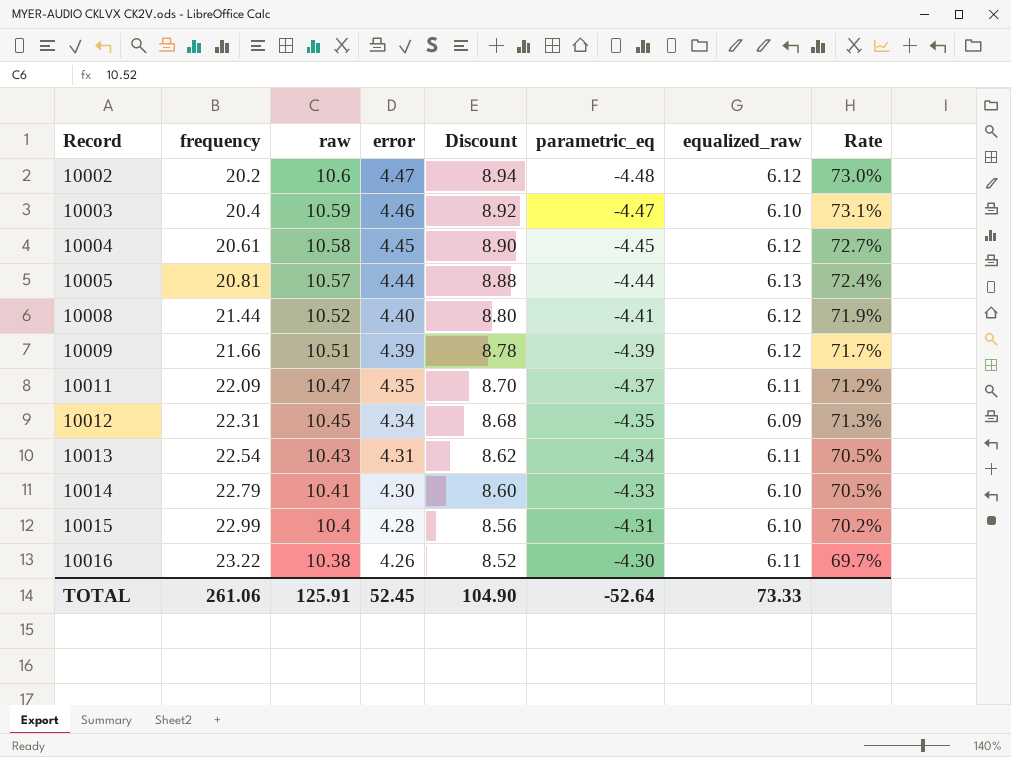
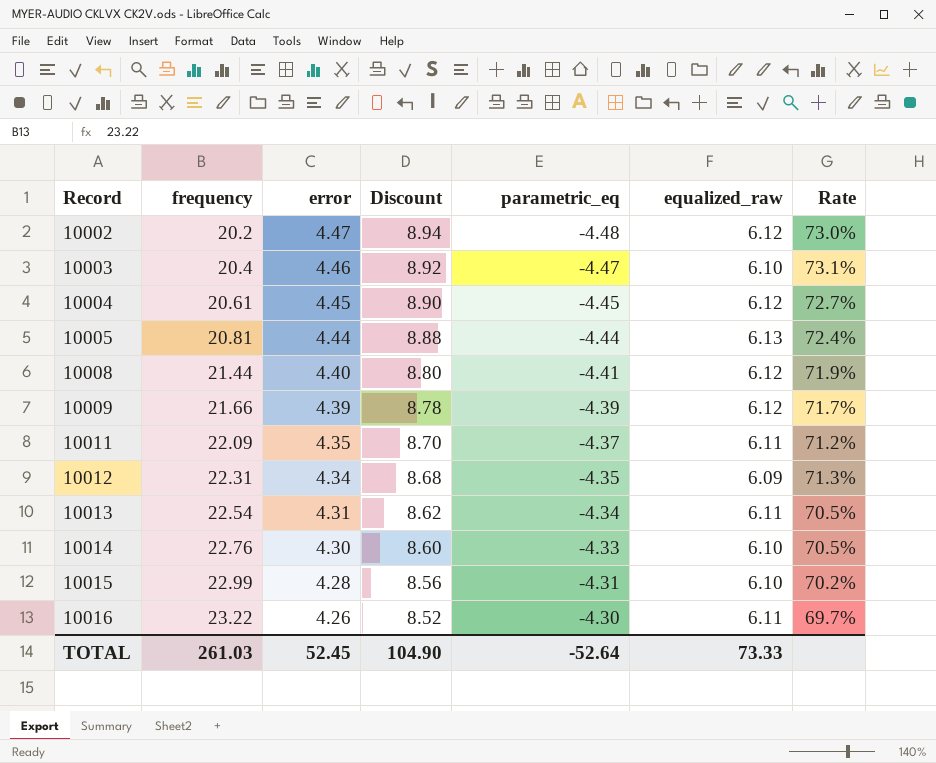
column raw | position: 3 -> none
10014 | frequency: 22.79 -> 22.76
TOTAL | frequency: 261.06 -> 261.03

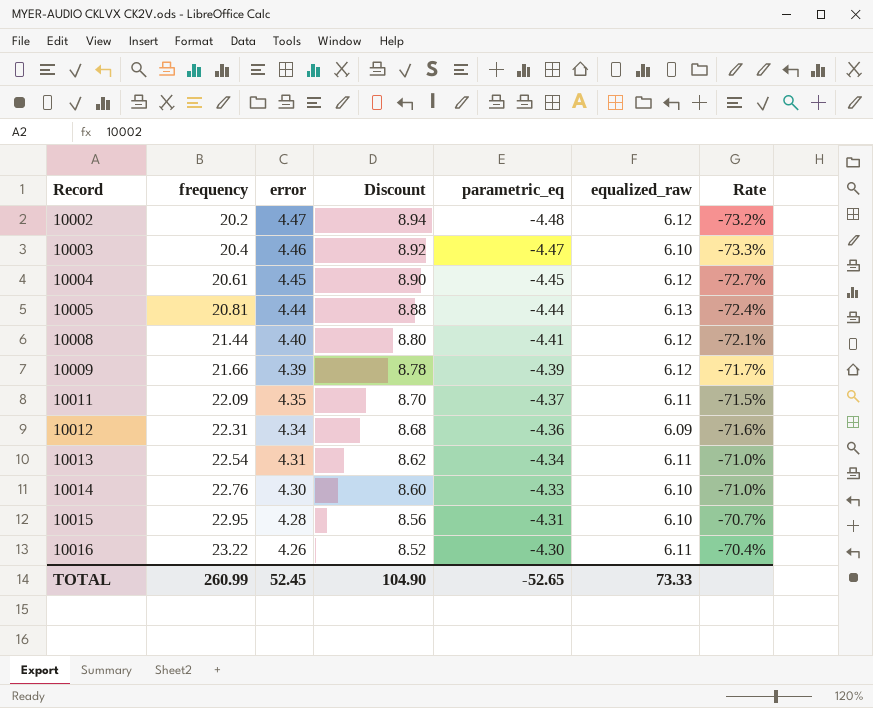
column Rate | formula: [error] / [equalized_raw] -> [parametric_eq] / [equalized_raw]
10012 | parametric_eq: -4.35 -> -4.36
10015 | frequency: 22.99 -> 22.95
TOTAL | frequency: 261.03 -> 260.99
TOTAL | parametric_eq: -52.64 -> -52.65

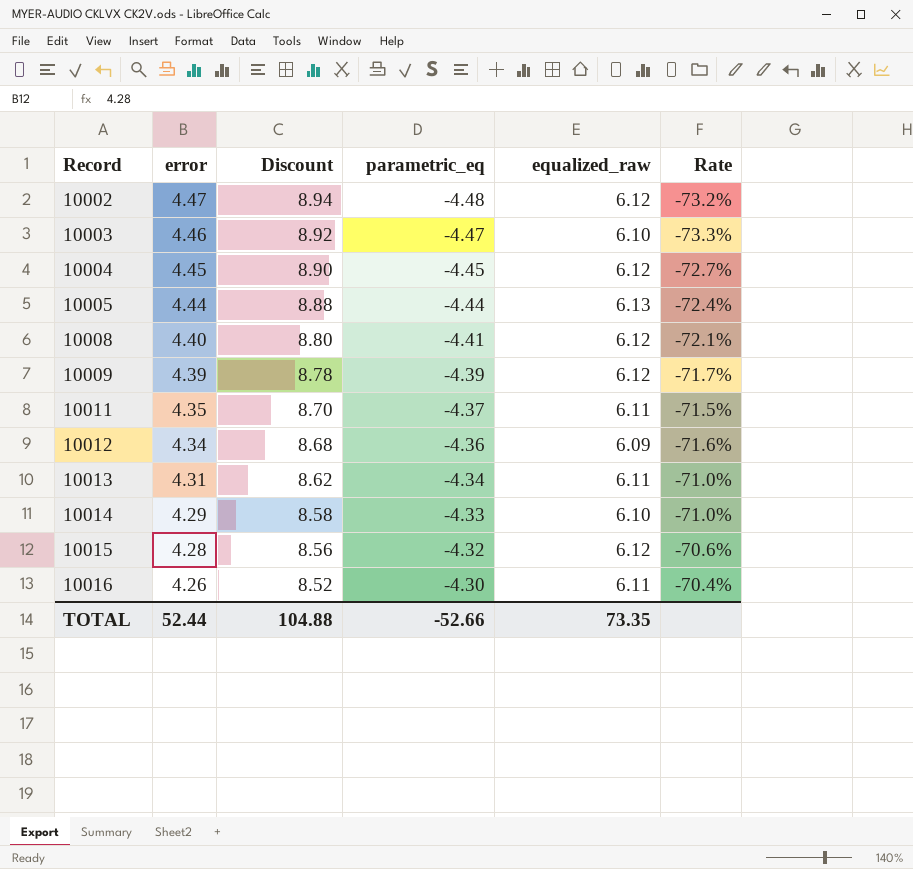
column frequency | position: 2 -> none
10014 | error: 4.30 -> 4.29
10014 | Discount: 8.60 -> 8.58
10015 | parametric_eq: -4.31 -> -4.32
10015 | equalized_raw: 6.10 -> 6.12
10015 | Rate: -70.7% -> -70.6%
TOTAL | error: 52.45 -> 52.44
TOTAL | Discount: 104.90 -> 104.88
TOTAL | parametric_eq: -52.65 -> -52.66
TOTAL | equalized_raw: 73.33 -> 73.35

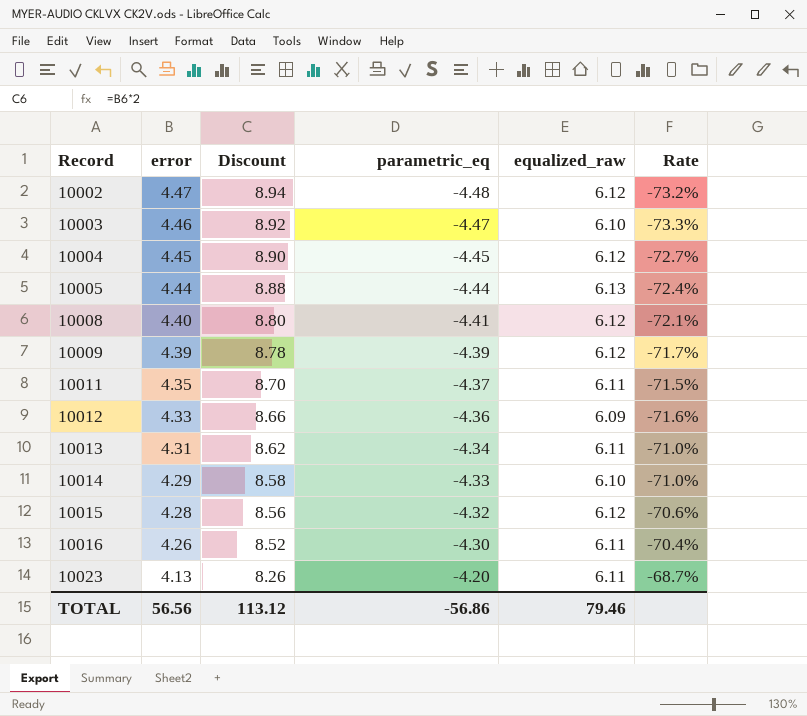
10012 | error: 4.34 -> 4.33
10012 | Discount: 8.68 -> 8.66
row 10023: none -> 4.13 | 8.26 | -4.20 | 6.11 | -68.7%
TOTAL | error: 52.44 -> 56.56
TOTAL | Discount: 104.88 -> 113.12
TOTAL | parametric_eq: -52.66 -> -56.86
TOTAL | equalized_raw: 73.35 -> 79.46

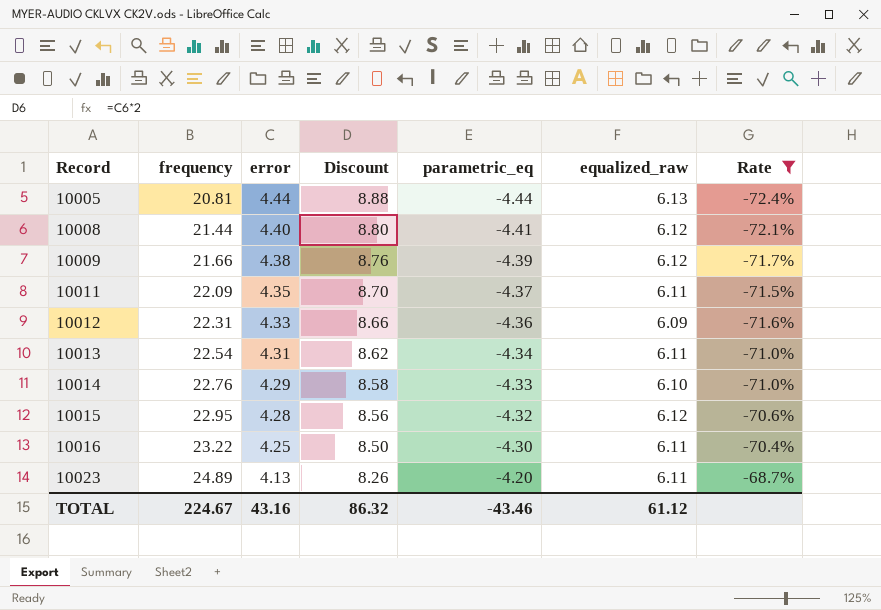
filter: none -> Rate >= -72.4%
column frequency | position: none -> 2
10009 | error: 4.39 -> 4.38
10009 | Discount: 8.78 -> 8.76
10016 | error: 4.26 -> 4.25
10016 | Discount: 8.52 -> 8.50
TOTAL | error: 56.56 -> 43.16
TOTAL | Discount: 113.12 -> 86.32
TOTAL | parametric_eq: -56.86 -> -43.46
TOTAL | equalized_raw: 79.46 -> 61.12

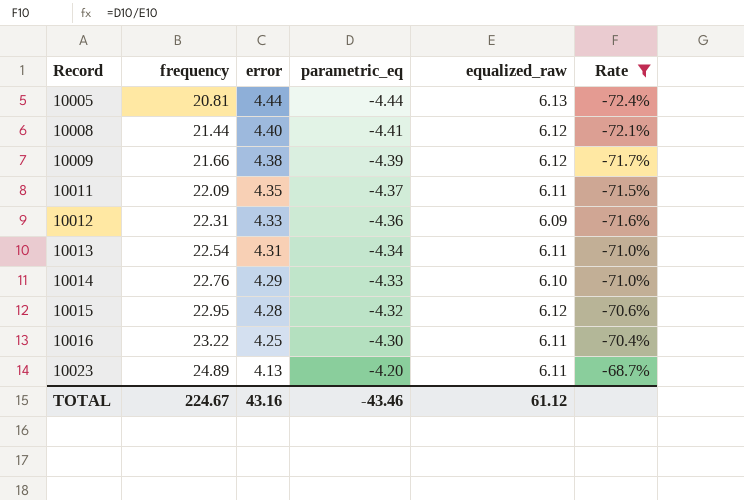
column Discount | formula: [error] * 2 -> none

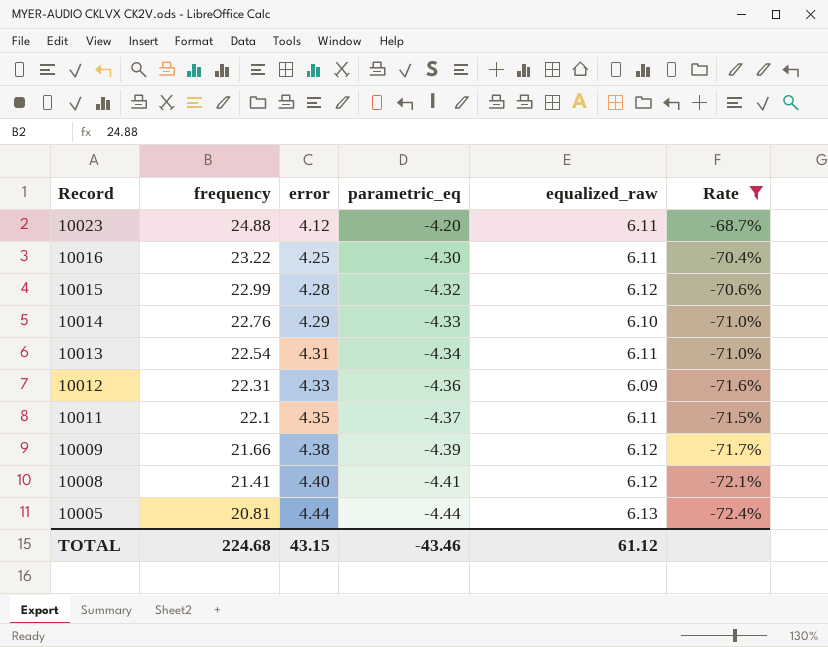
row order: Record ascending -> Record descending
10023 | frequency: 24.89 -> 24.88
10023 | error: 4.13 -> 4.12
10015 | frequency: 22.95 -> 22.99
10011 | frequency: 22.09 -> 22.1
10008 | frequency: 21.44 -> 21.41
TOTAL | frequency: 224.67 -> 224.68
TOTAL | error: 43.16 -> 43.15

